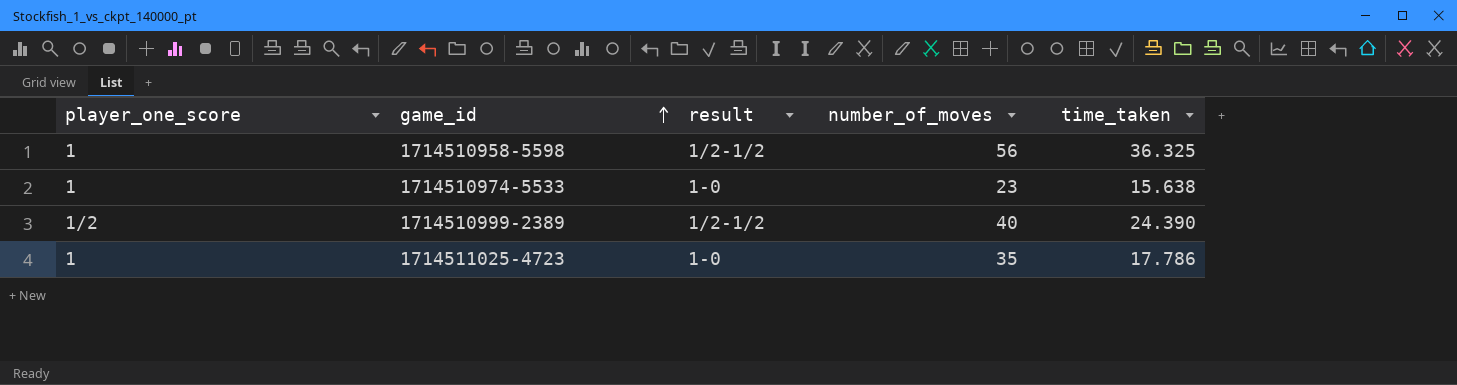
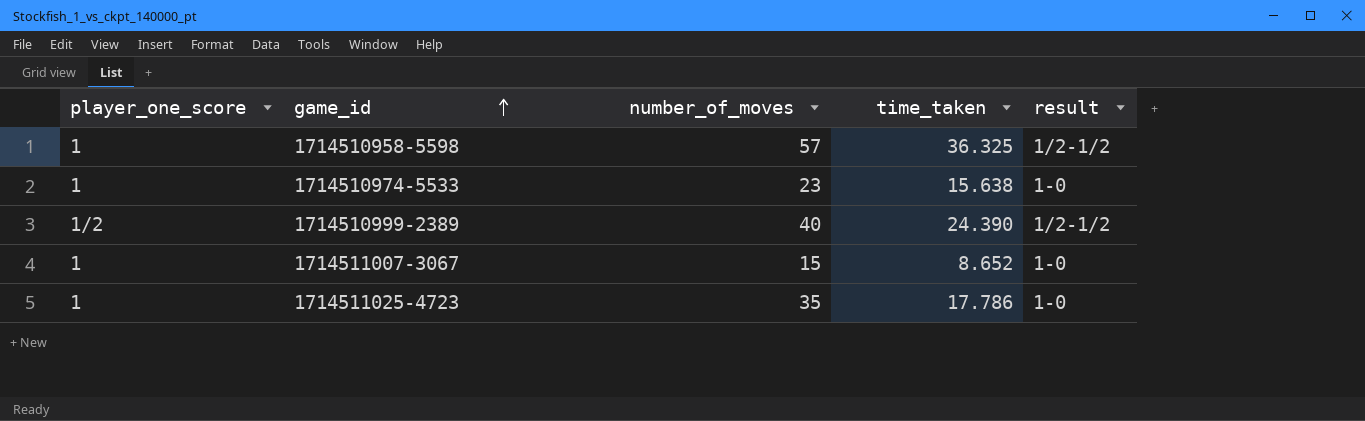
column result | position: 3 -> 5
1714510958-5598 | number_of_moves: 56 -> 57
row 1714511007-3067: none -> 1 | 15 | 8.652 | 1-0

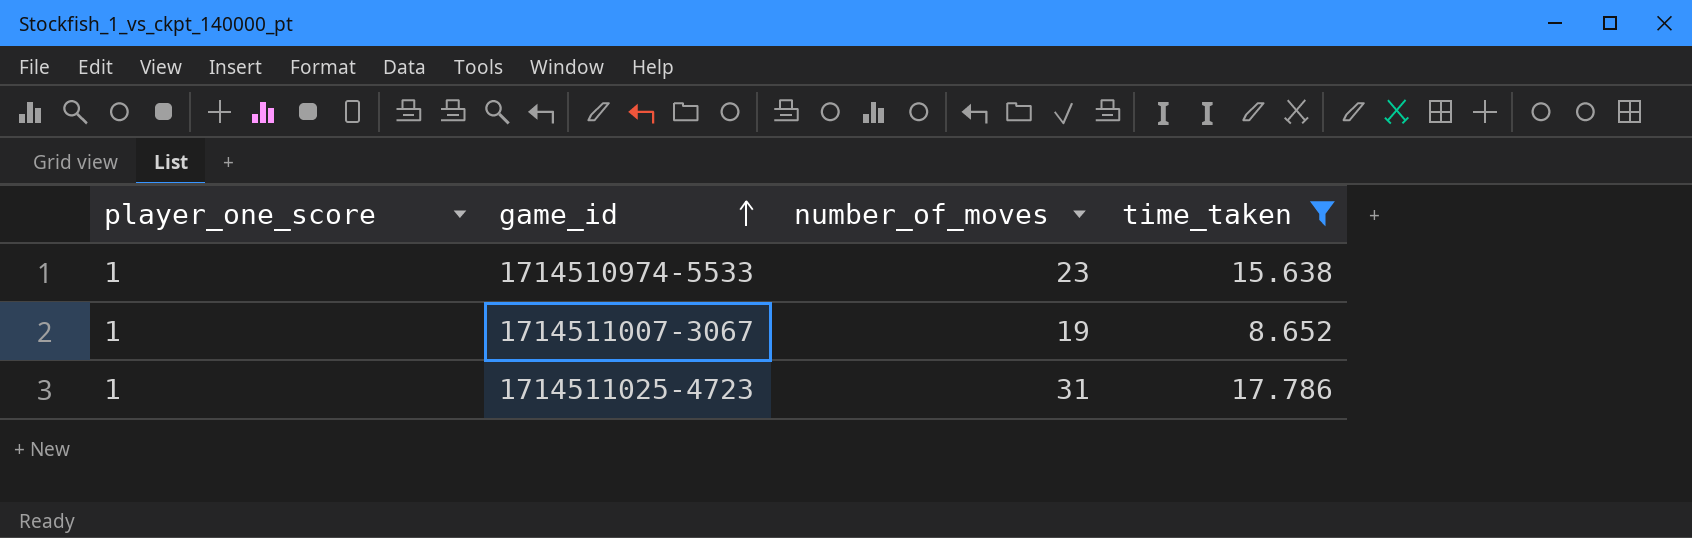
filter: none -> time_taken <= 17.786
column result | position: 5 -> none
1714511007-3067 | number_of_moves: 15 -> 19
1714511025-4723 | number_of_moves: 35 -> 31

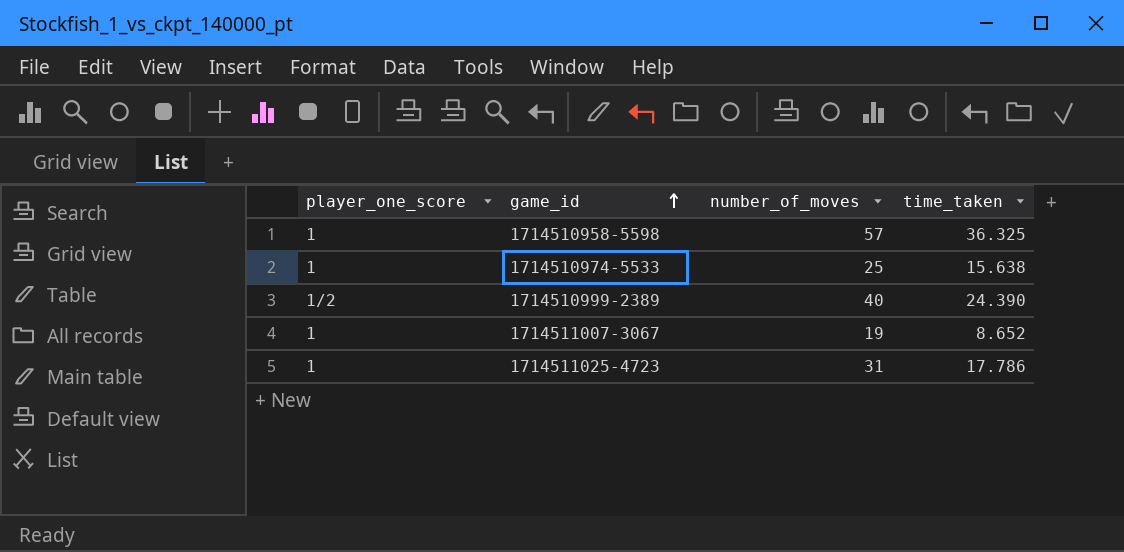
filter: time_taken <= 17.786 -> none
1714510974-5533 | number_of_moves: 23 -> 25

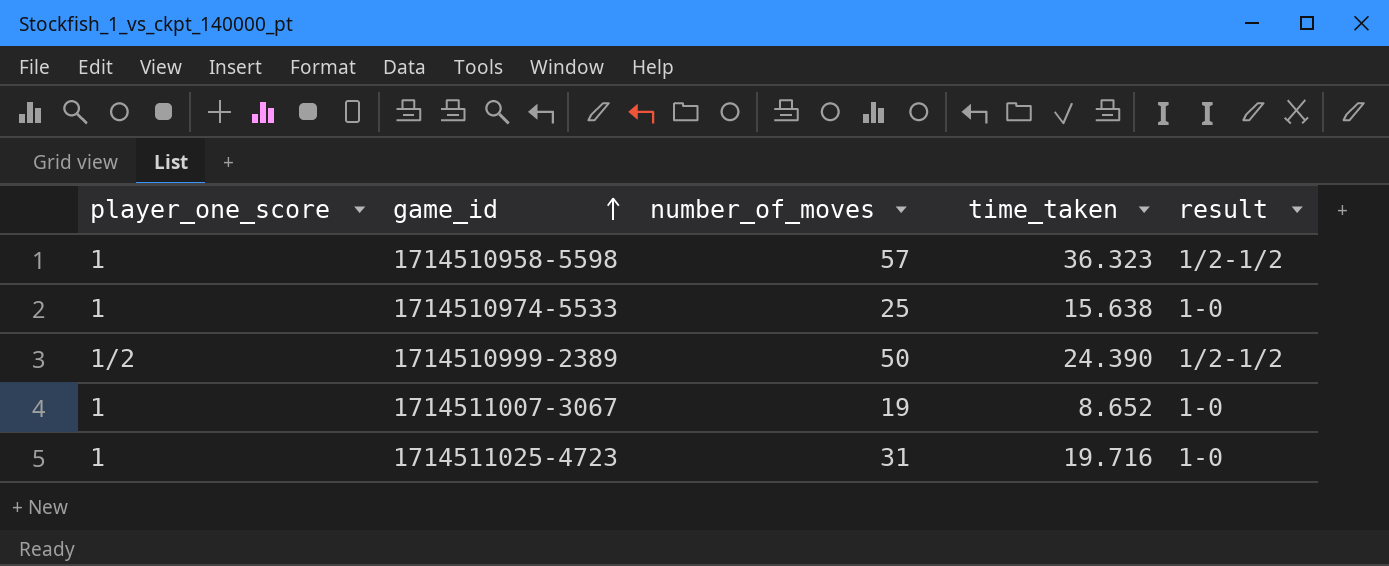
column result | position: none -> 5
1714510958-5598 | time_taken: 36.325 -> 36.323
1714510999-2389 | number_of_moves: 40 -> 50
1714511025-4723 | time_taken: 17.786 -> 19.716

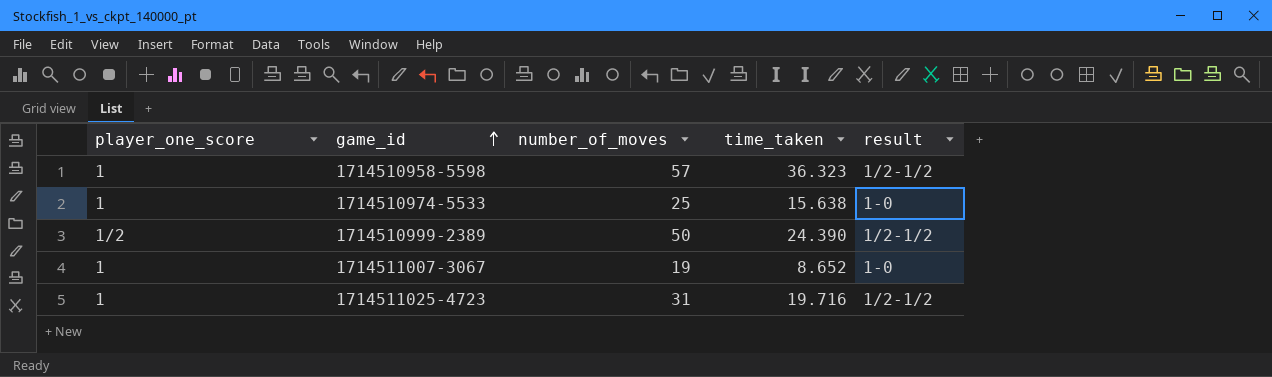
1714511025-4723 | result: 1-0 -> 1/2-1/2

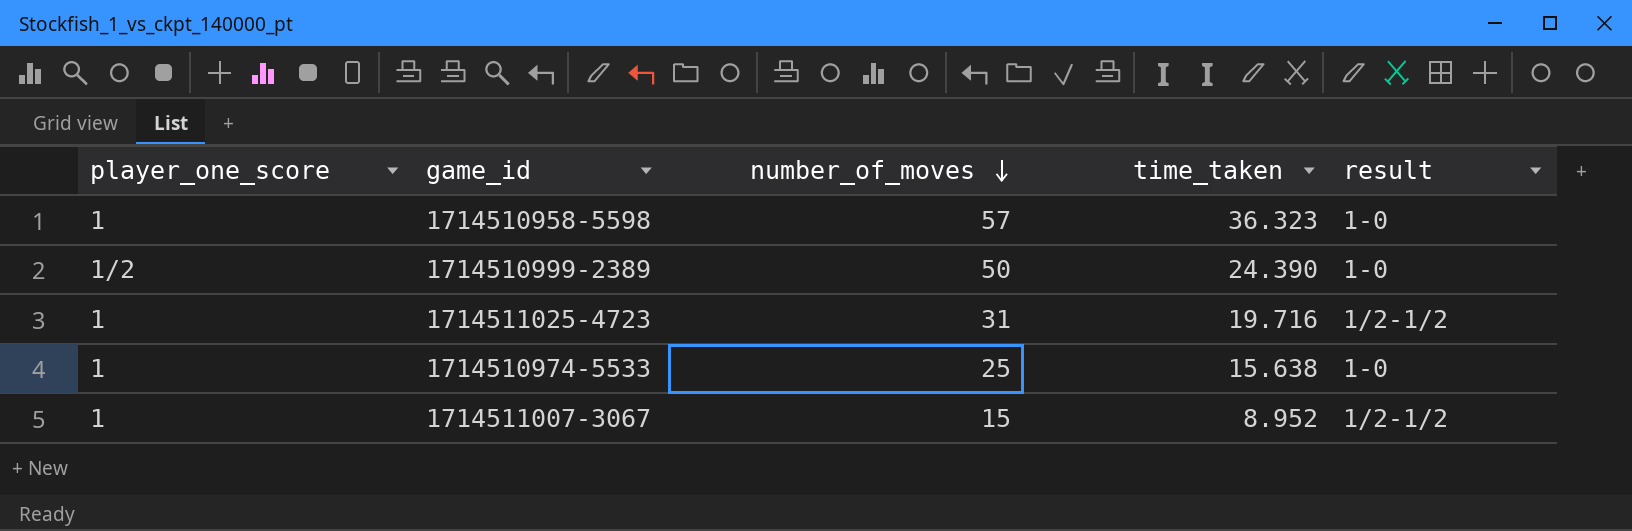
row order: game_id ascending -> number_of_moves descending
1714510958-5598 | result: 1/2-1/2 -> 1-0
1714510999-2389 | result: 1/2-1/2 -> 1-0
1714511007-3067 | number_of_moves: 19 -> 15
1714511007-3067 | time_taken: 8.652 -> 8.952
1714511007-3067 | result: 1-0 -> 1/2-1/2

